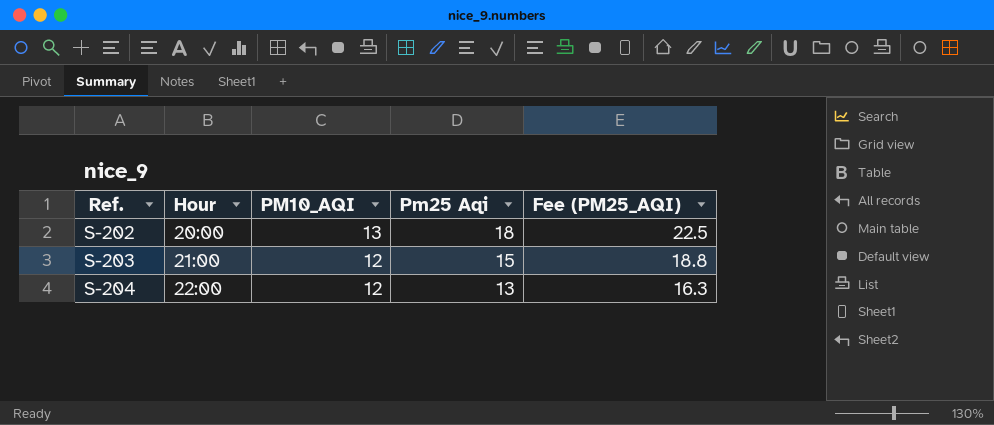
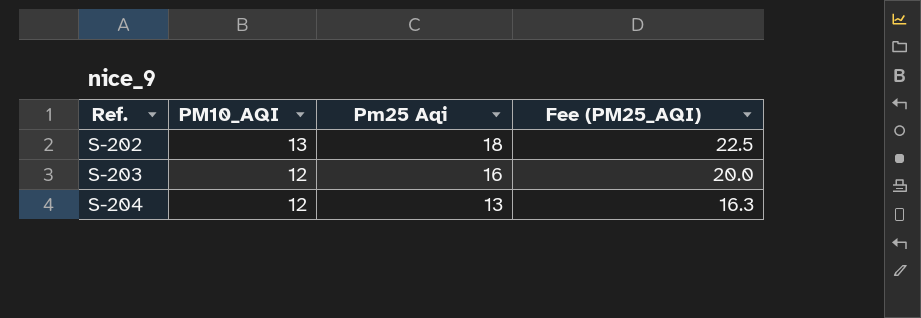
column Hour | position: 2 -> none
S-203 | Pm25 Aqi: 15 -> 16
S-203 | Fee (PM25_AQI): 18.8 -> 20.0

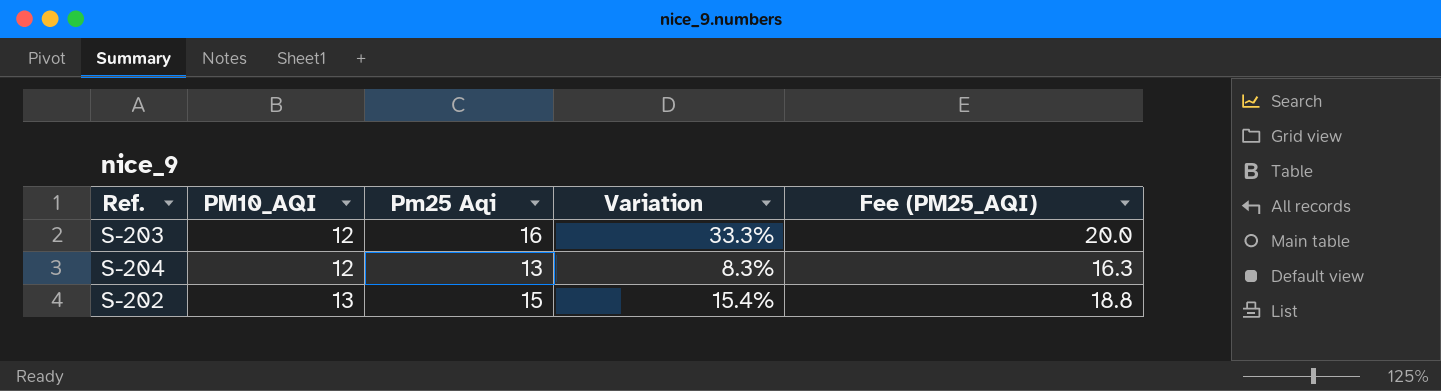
row order: Ref. ascending -> PM10_AQI ascending
column Variation | formula: none -> ([Pm25 Aqi] - [PM10_AQI]) / [PM10_AQI]
S-202 | Pm25 Aqi: 18 -> 15
S-202 | Fee (PM25_AQI): 22.5 -> 18.8

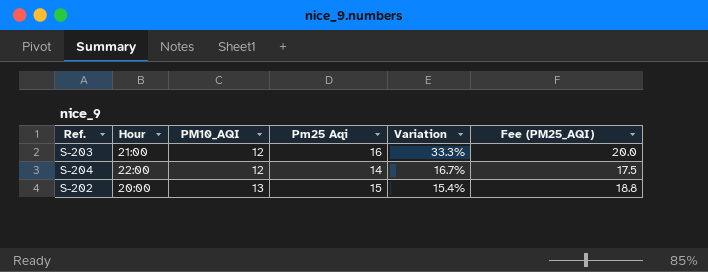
column Hour | position: none -> 2
S-204 | Pm25 Aqi: 13 -> 14
S-204 | Variation: 8.3% -> 16.7%
S-204 | Fee (PM25_AQI): 16.3 -> 17.5

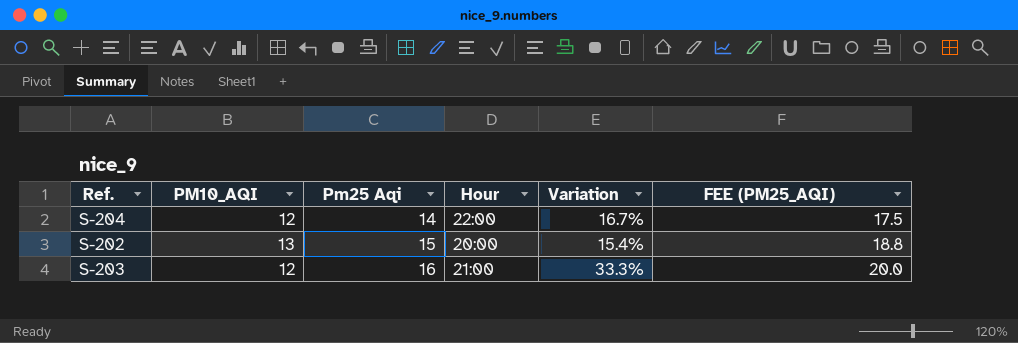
row order: PM10_AQI ascending -> Pm25 Aqi ascending
column Hour | position: 2 -> 4
column name: Fee (PM25_AQI) -> FEE (PM25_AQI)

